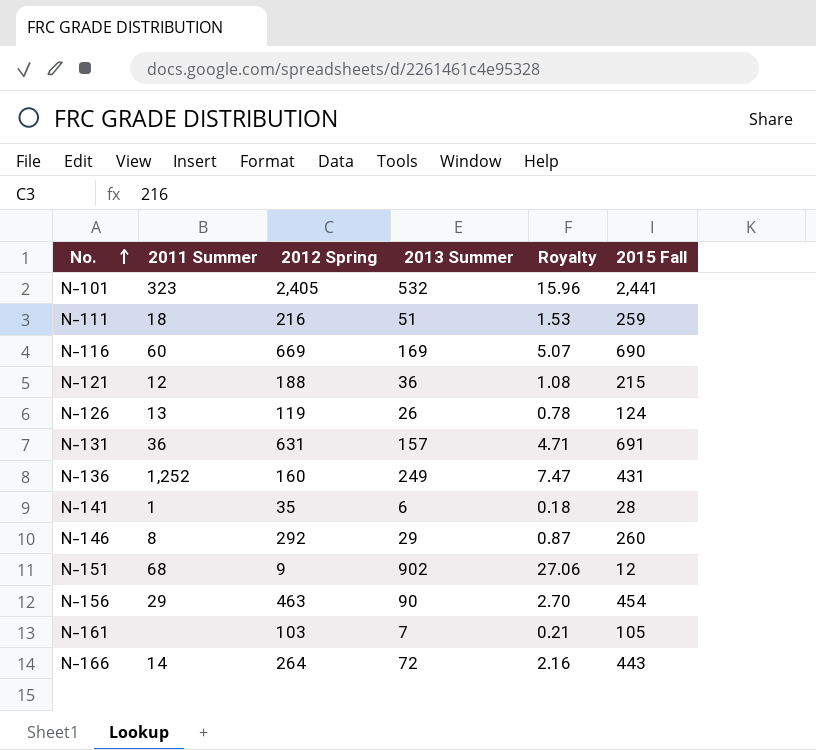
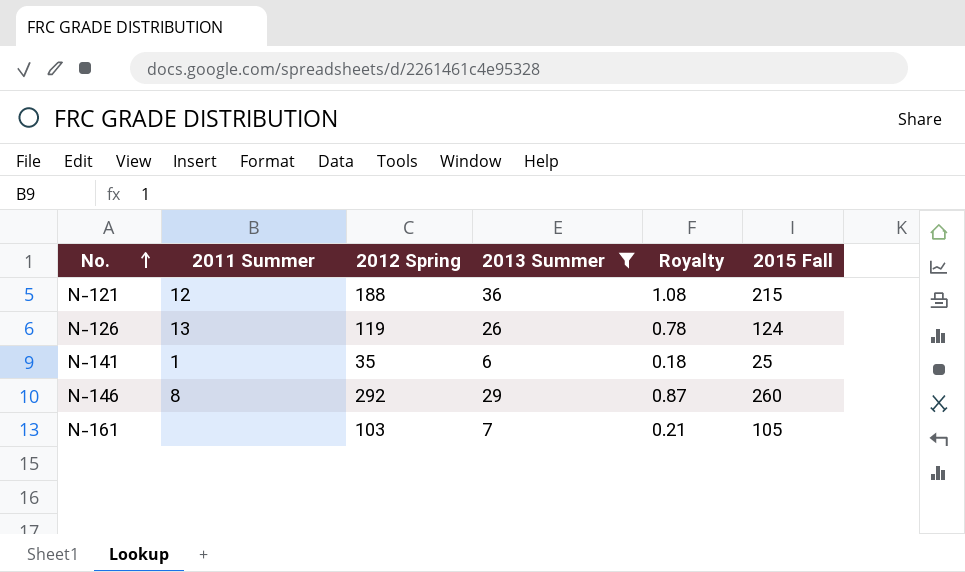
filter: none -> 2013 Summer <= 36
N-141 | 2015 Fall: 28 -> 25

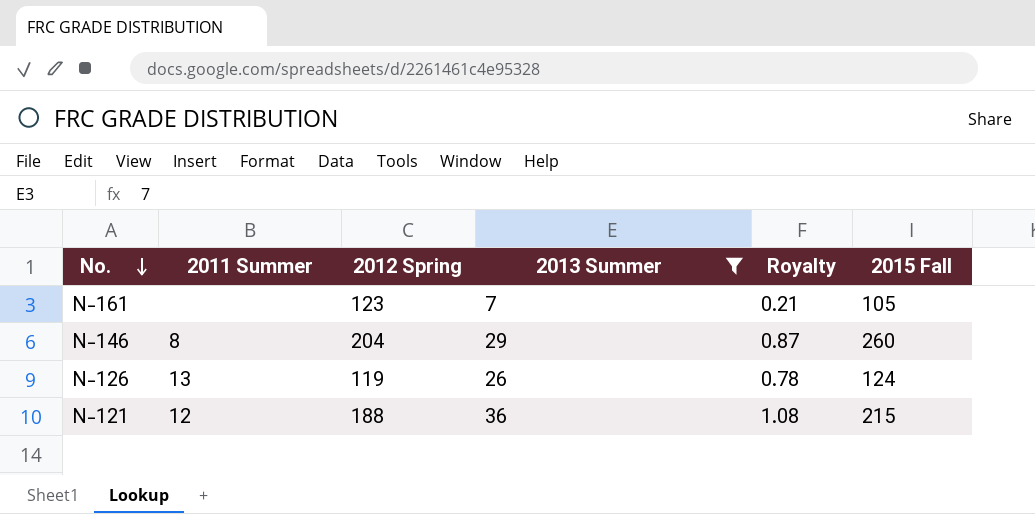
row order: No. ascending -> No. descending
row N-141: 1 | 35 | 6 | 0.18 | 25 -> none
N-161 | 2012 Spring: 103 -> 123
N-146 | 2012 Spring: 292 -> 204

